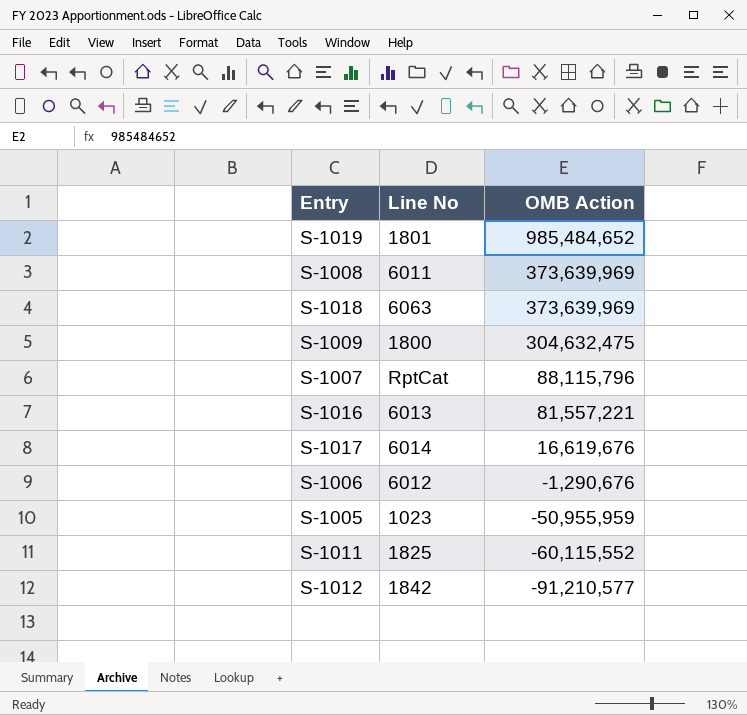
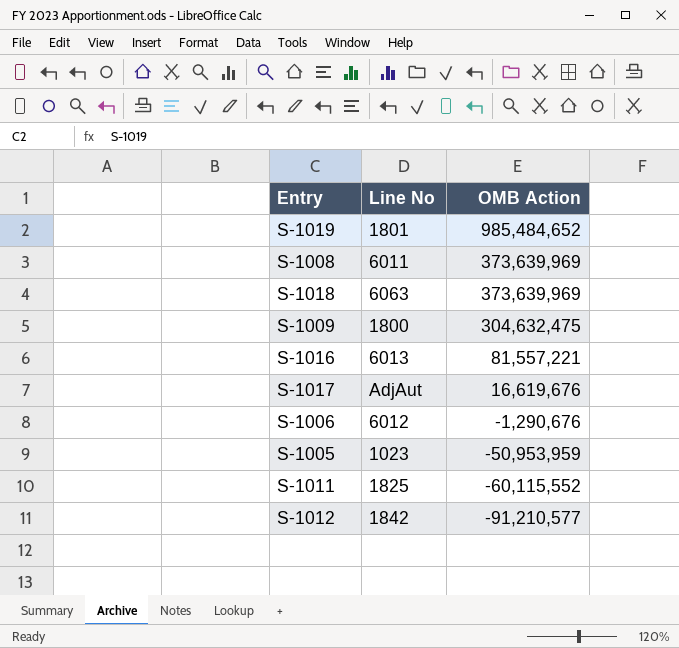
row S-1007: RptCat | 88,115,796 -> none
S-1017 | Line No: 6014 -> AdjAut
S-1005 | OMB Action: -50,955,959 -> -50,953,959

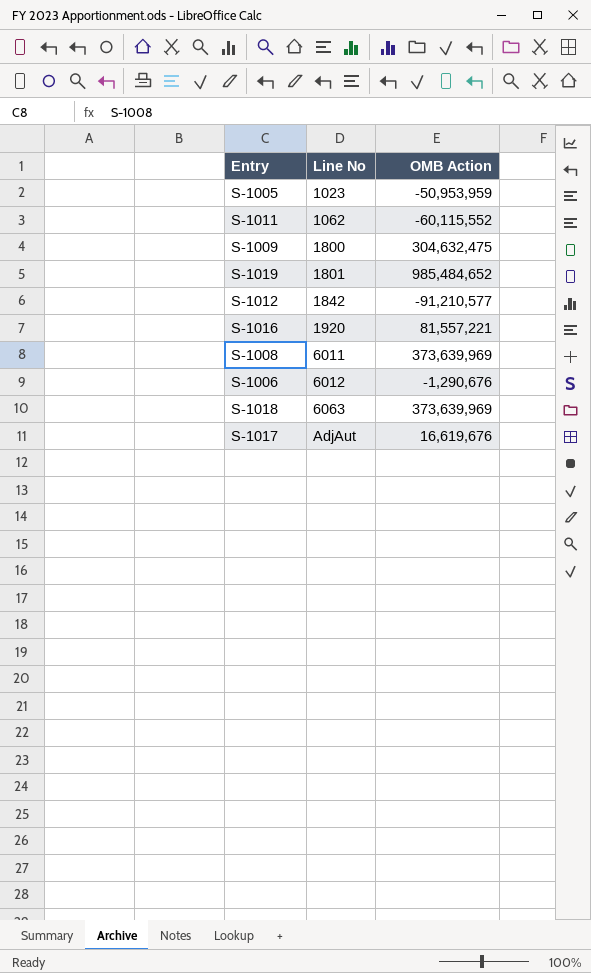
row order: OMB Action descending -> Line No ascending
S-1011 | Line No: 1825 -> 1062
S-1016 | Line No: 6013 -> 1920

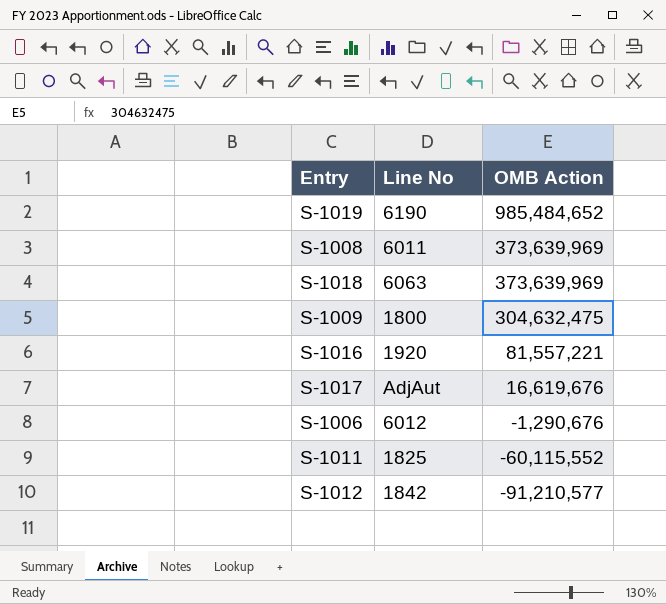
row order: Line No ascending -> OMB Action descending
row S-1005: 1023 | -50,953,959 -> none
S-1019 | Line No: 1801 -> 6190
S-1011 | Line No: 1062 -> 1825

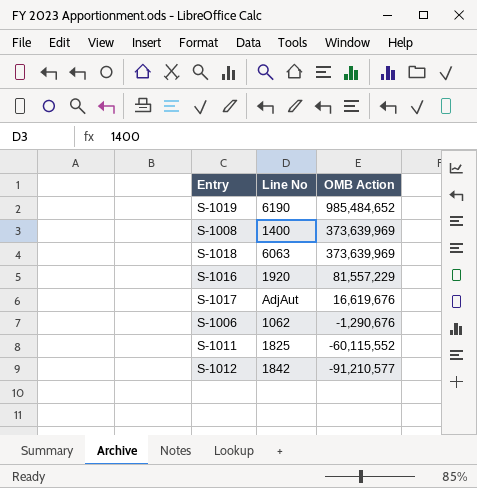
row S-1009: 1800 | 304,632,475 -> none
S-1008 | Line No: 6011 -> 1400
S-1016 | OMB Action: 81,557,221 -> 81,557,229
S-1006 | Line No: 6012 -> 1062

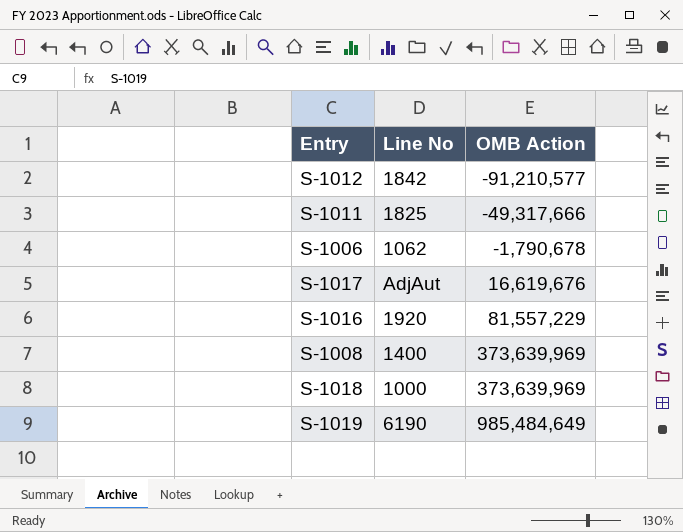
row order: OMB Action descending -> OMB Action ascending
S-1011 | OMB Action: -60,115,552 -> -49,317,666
S-1006 | OMB Action: -1,290,676 -> -1,790,678
S-1018 | Line No: 6063 -> 1000
S-1019 | OMB Action: 985,484,652 -> 985,484,649

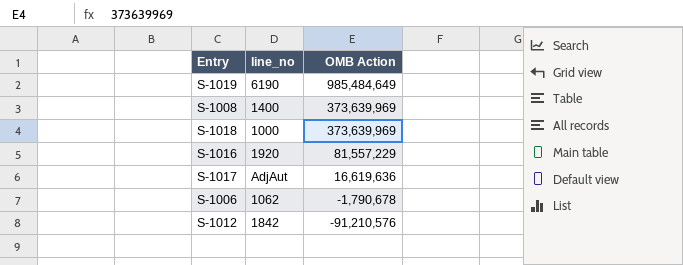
row order: OMB Action ascending -> OMB Action descending
column name: Line No -> line_no
row S-1011: 1825 | -49,317,666 -> none
S-1017 | OMB Action: 16,619,676 -> 16,619,636
S-1012 | OMB Action: -91,210,577 -> -91,210,576

